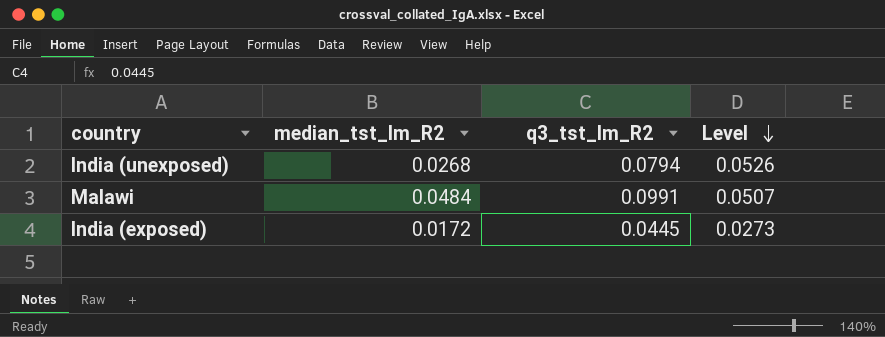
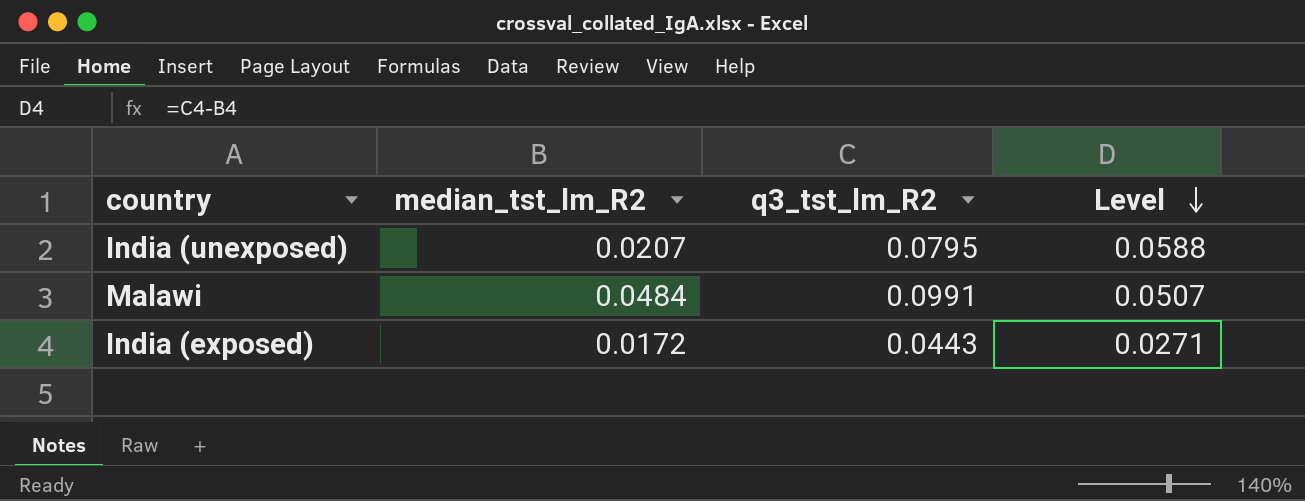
India (unexposed) | median_tst_lm_R2: 0.0268 -> 0.0207
India (unexposed) | q3_tst_lm_R2: 0.0794 -> 0.0795
India (unexposed) | Level: 0.0526 -> 0.0588
India (exposed) | q3_tst_lm_R2: 0.0445 -> 0.0443
India (exposed) | Level: 0.0273 -> 0.0271

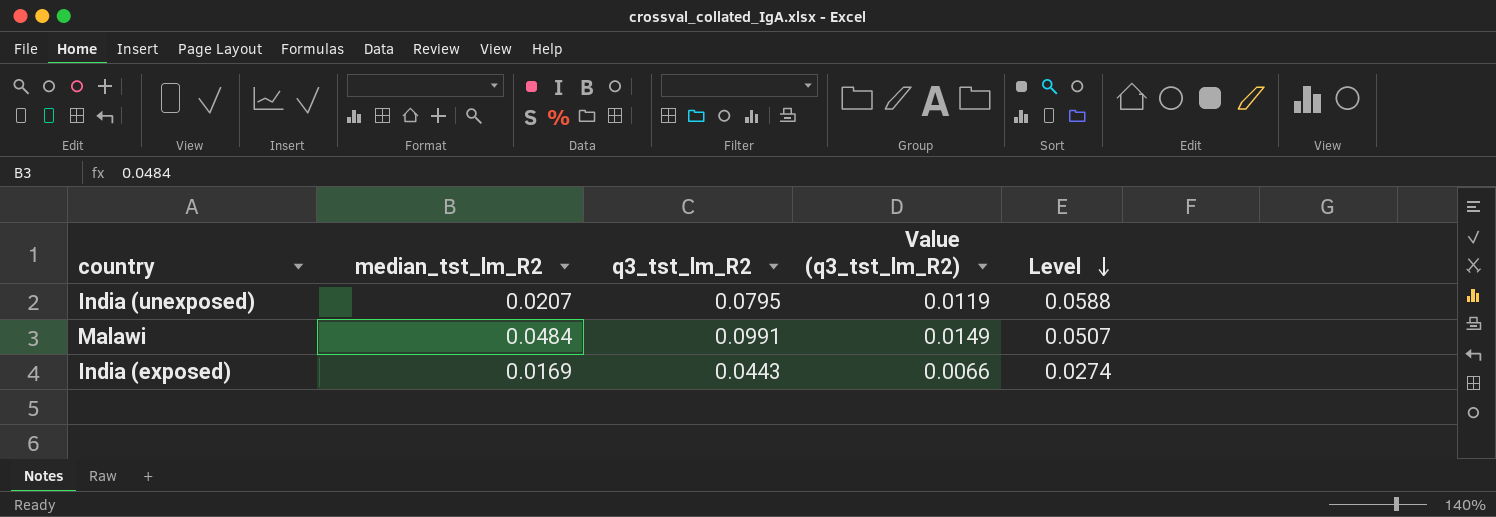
column Value (q3_tst_lm_R2) | formula: none -> [q3_tst_lm_R2] * 0.15
India (exposed) | median_tst_lm_R2: 0.0172 -> 0.0169
India (exposed) | Level: 0.0271 -> 0.0274

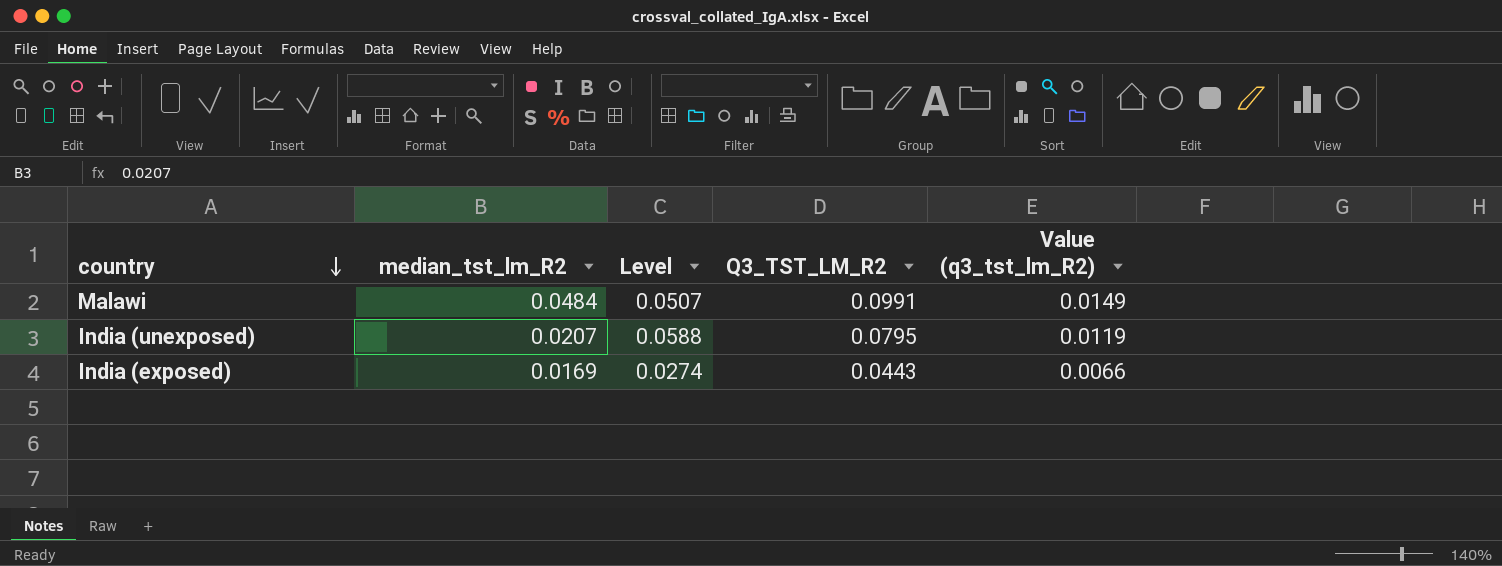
row order: Level descending -> country descending
column Level | position: 5 -> 3
column name: q3_tst_lm_R2 -> Q3_TST_LM_R2

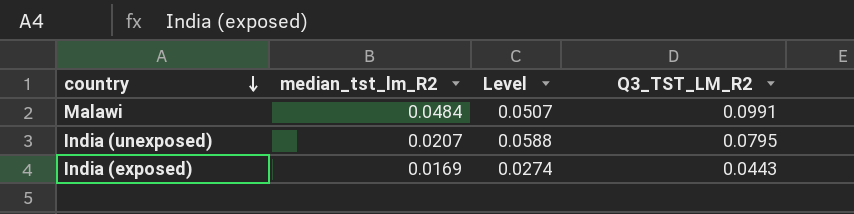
column Value (q3_tst_lm_R2) | formula: [Q3_TST_LM_R2] * 0.15 -> none

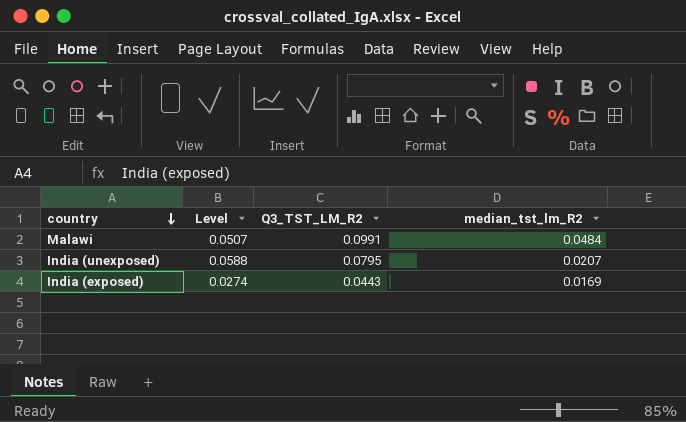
column median_tst_lm_R2 | position: 2 -> 4

